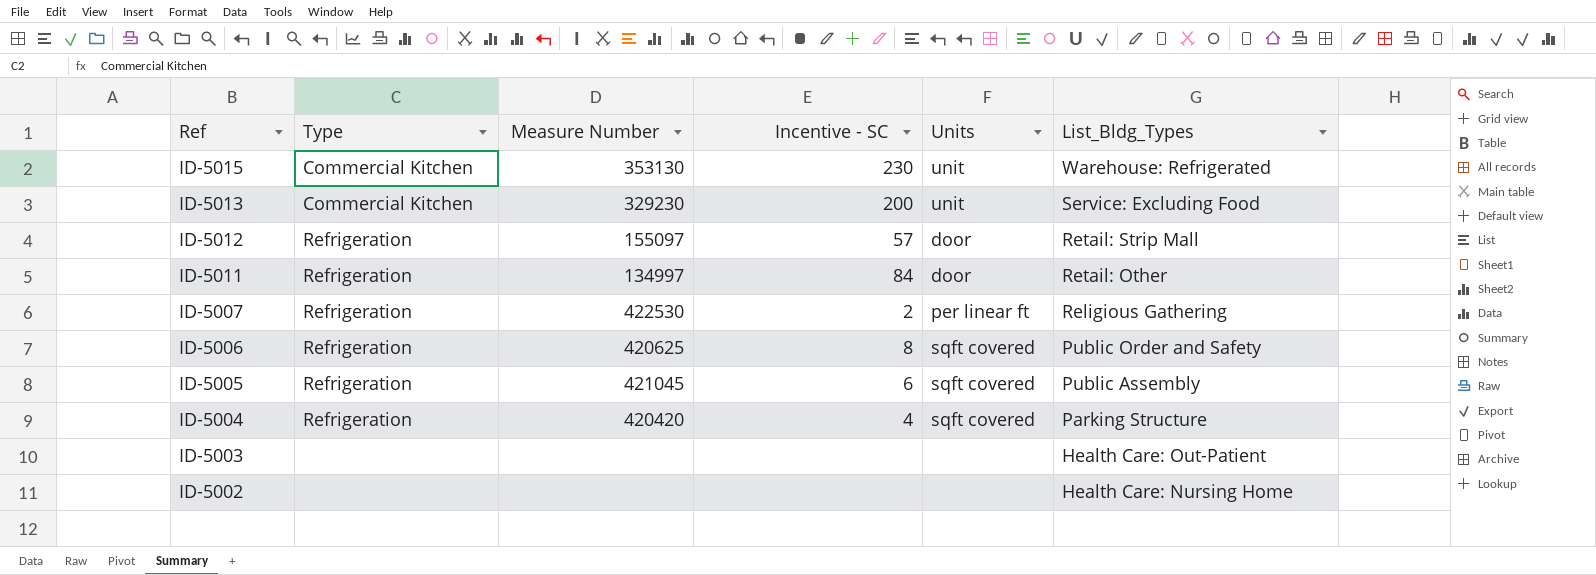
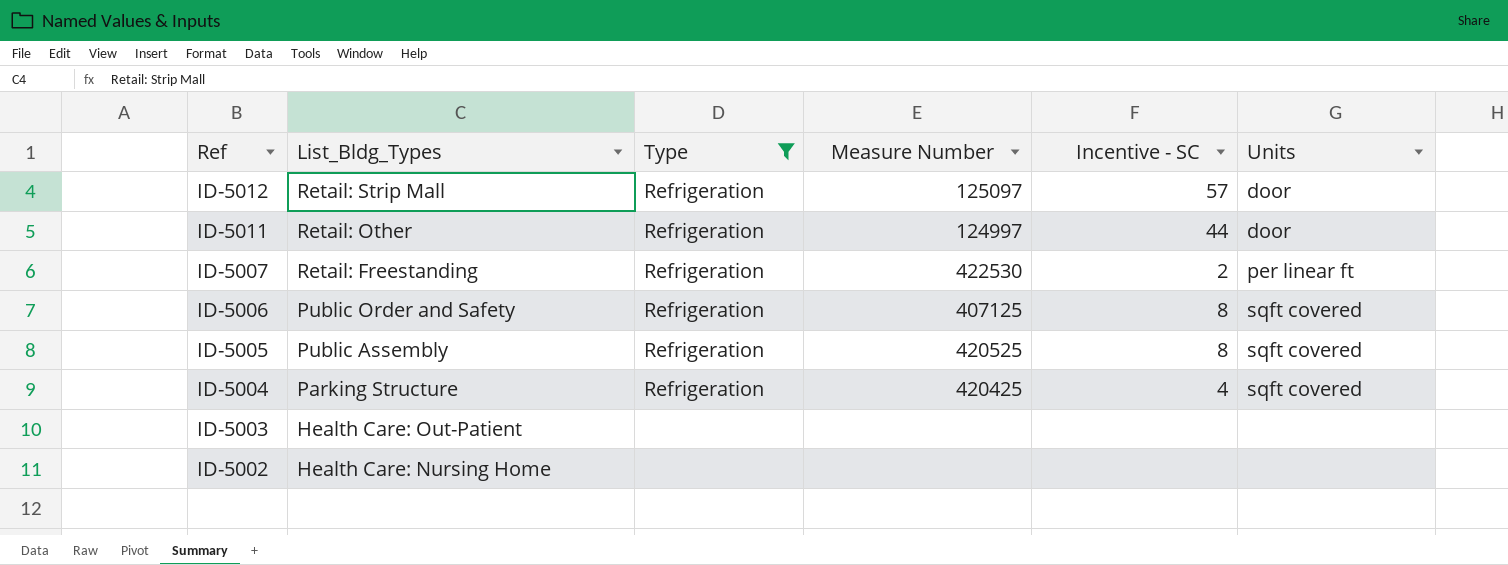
filter: none -> Type != Commercial Kitchen
column List_Bldg_Types | position: 6 -> 2
ID-5012 | Measure Number: 155097 -> 125097
ID-5011 | Measure Number: 134997 -> 124997
ID-5011 | Incentive - SC: 84 -> 44
ID-5007 | List_Bldg_Types: Religious Gathering -> Retail: Freestanding
ID-5006 | Measure Number: 420625 -> 407125
ID-5005 | Measure Number: 421045 -> 420525
ID-5005 | Incentive - SC: 6 -> 8
ID-5004 | Measure Number: 420420 -> 420425

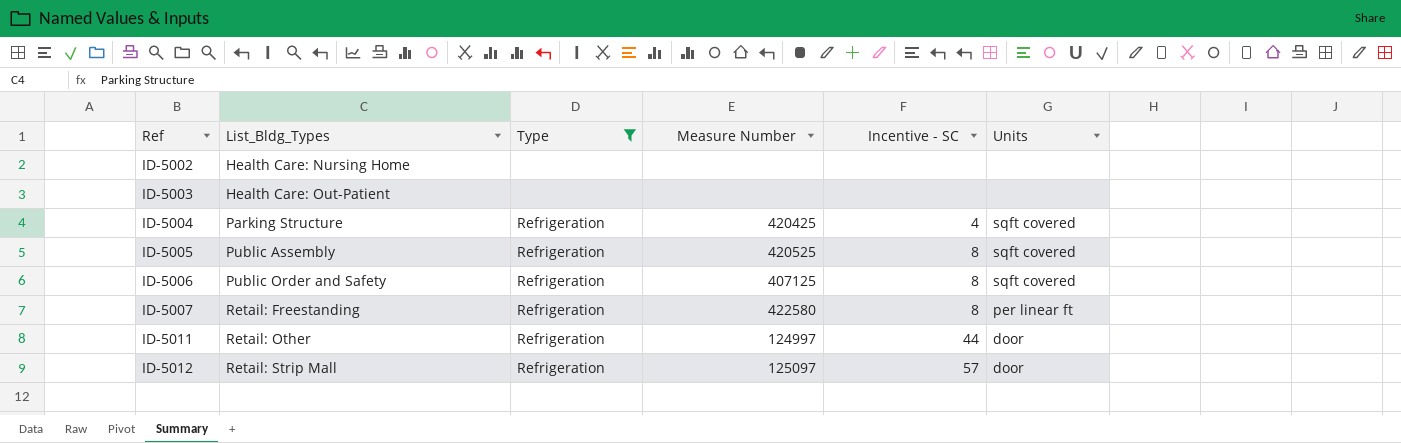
row order: Ref descending -> Ref ascending
ID-5007 | Measure Number: 422530 -> 422580
ID-5007 | Incentive - SC: 2 -> 8

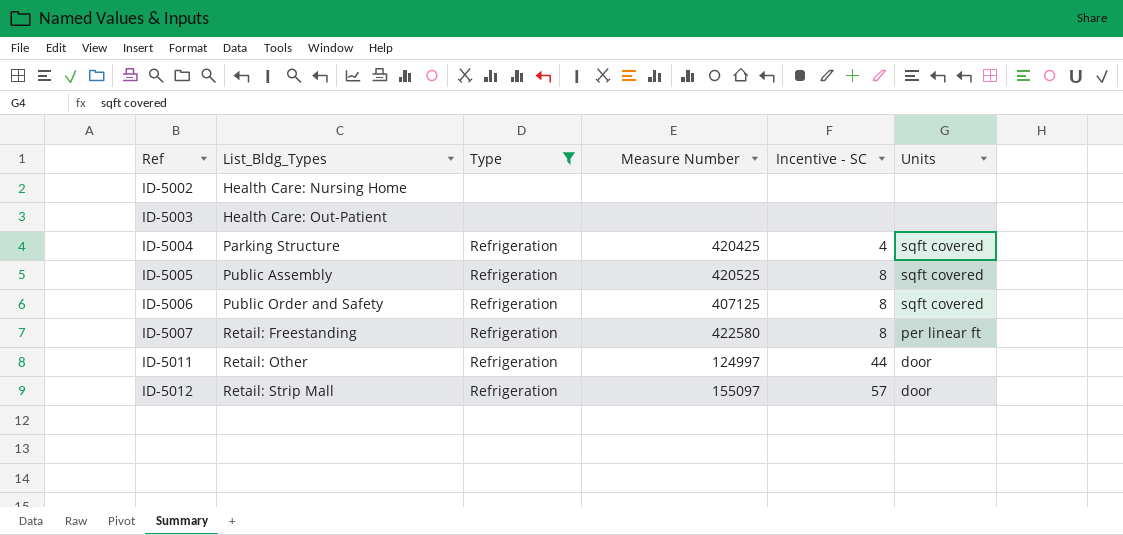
ID-5012 | Measure Number: 125097 -> 155097

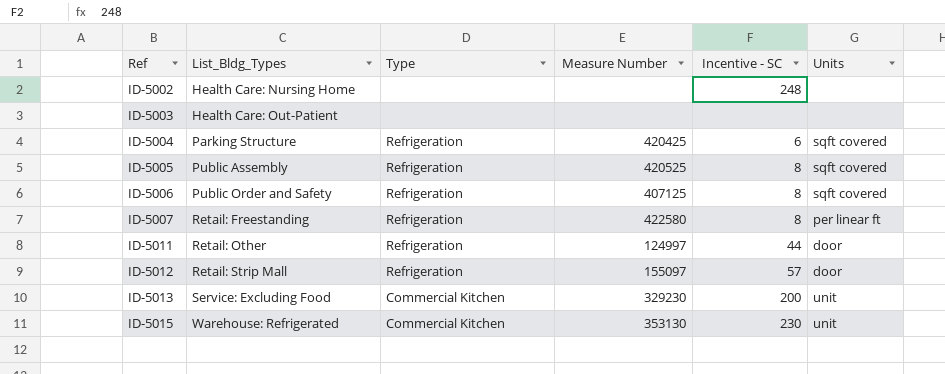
filter: Type != Commercial Kitchen -> none
ID-5002 | Incentive - SC: none -> 248
ID-5004 | Incentive - SC: 4 -> 6

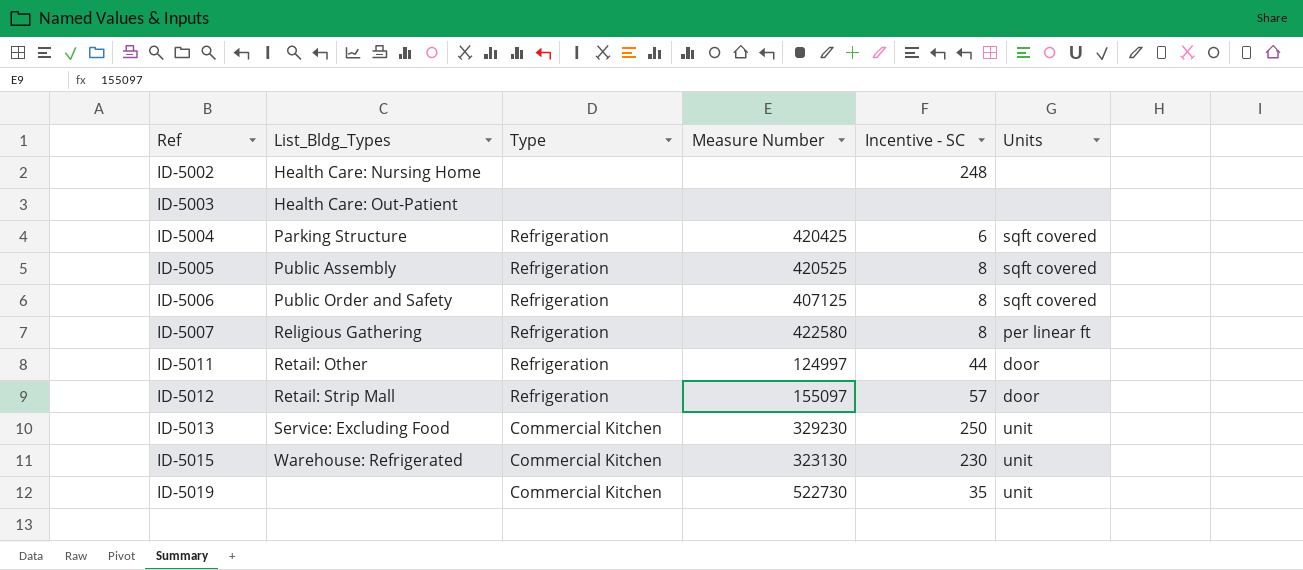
ID-5007 | List_Bldg_Types: Retail: Freestanding -> Religious Gathering
ID-5013 | Incentive - SC: 200 -> 250
ID-5015 | Measure Number: 353130 -> 323130
row ID-5019: none -> none | Commercial Kitchen | 522730 | 35 | unit

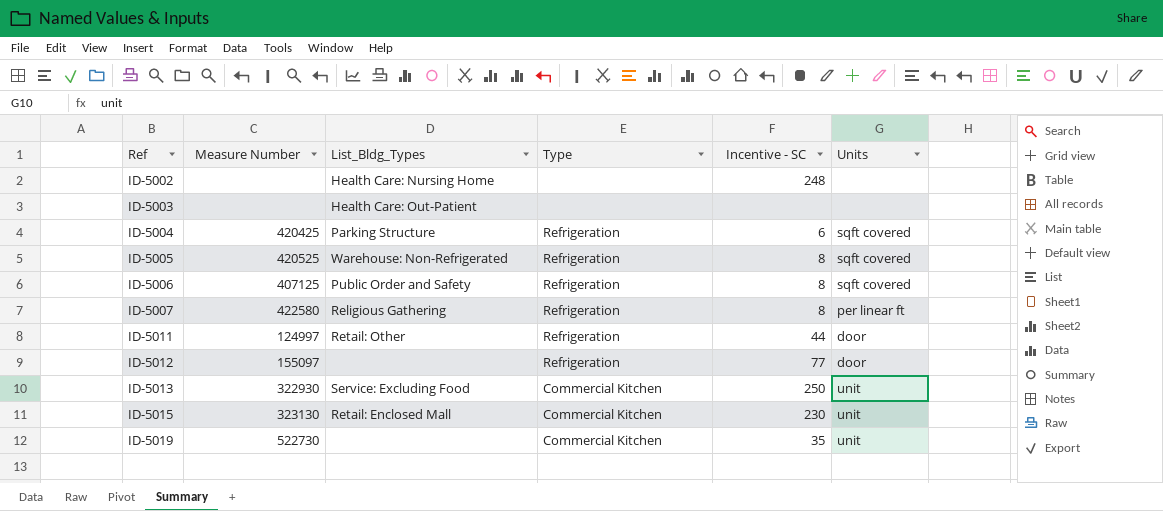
column Measure Number | position: 4 -> 2
ID-5005 | List_Bldg_Types: Public Assembly -> Warehouse: Non-Refrigerated
ID-5012 | List_Bldg_Types: Retail: Strip Mall -> none
ID-5012 | Incentive - SC: 57 -> 77
ID-5013 | Measure Number: 329230 -> 322930
ID-5015 | List_Bldg_Types: Warehouse: Refrigerated -> Retail: Enclosed Mall

